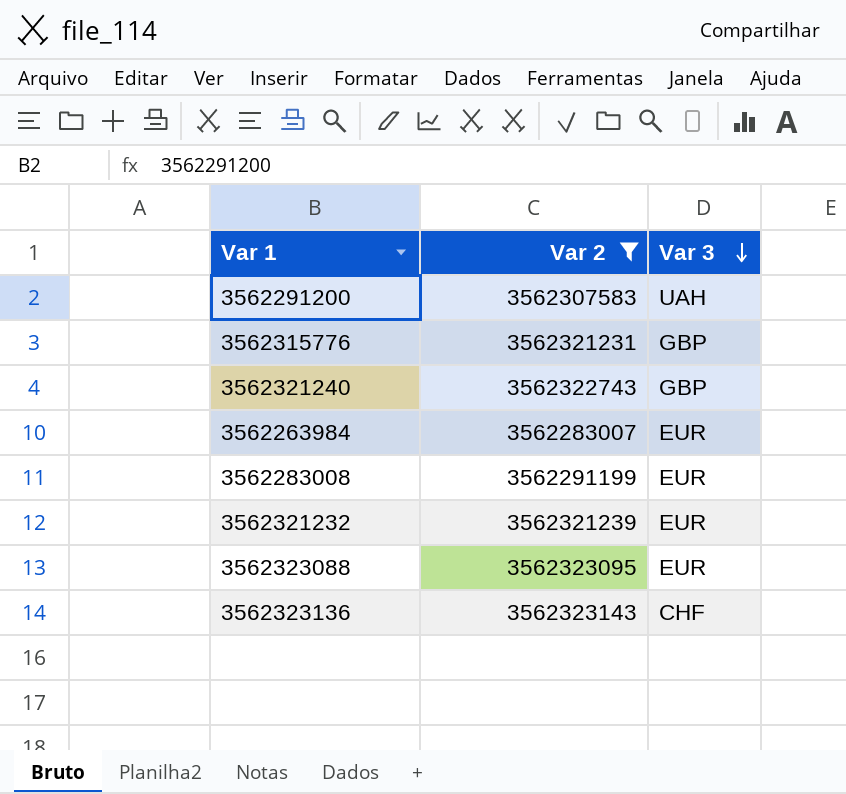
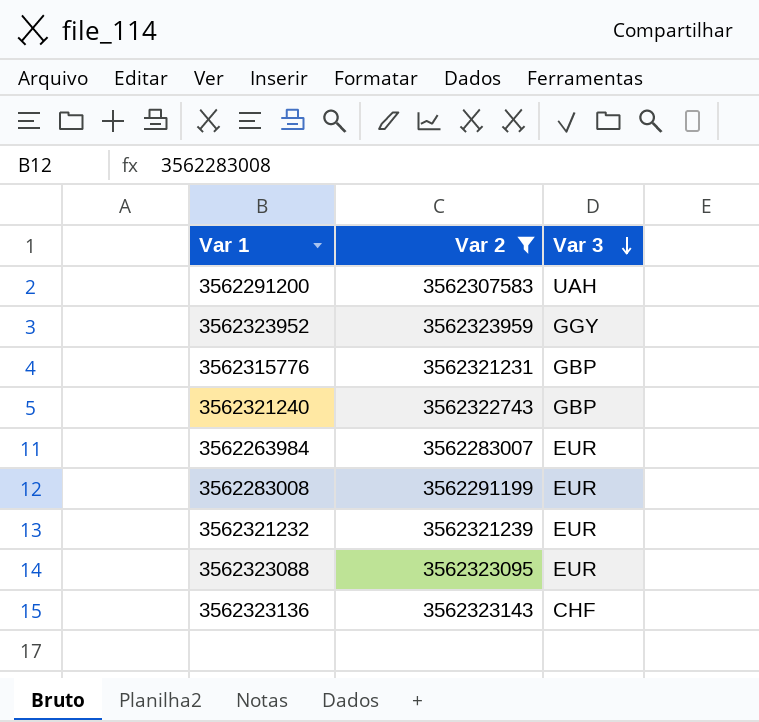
row 3562323952: none -> 3562323959 | GGY

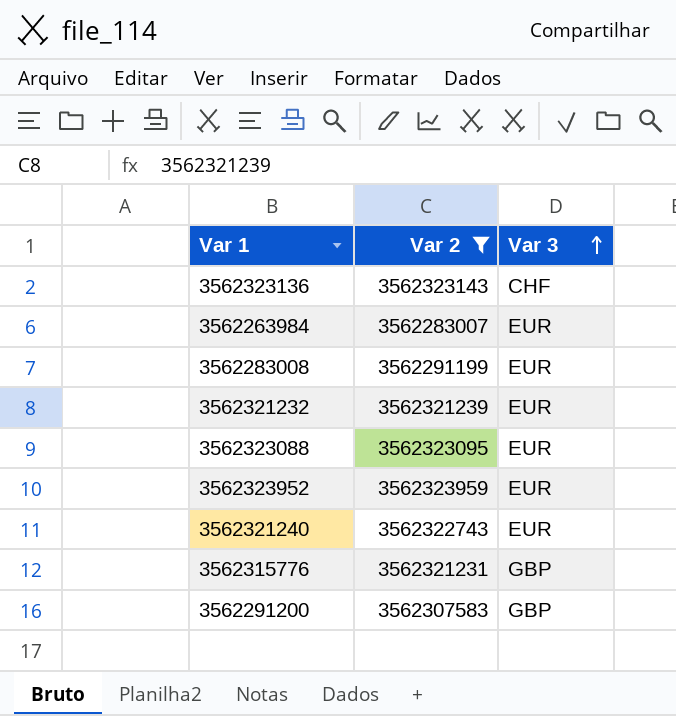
row order: Var 3 descending -> Var 3 ascending
3562323952 | Var 3: GGY -> EUR
3562321240 | Var 3: GBP -> EUR
3562291200 | Var 3: UAH -> GBP

